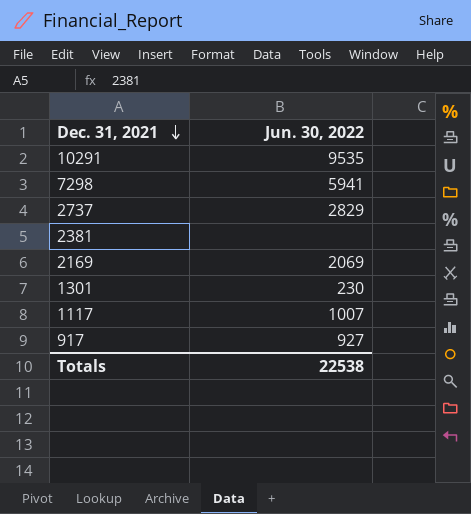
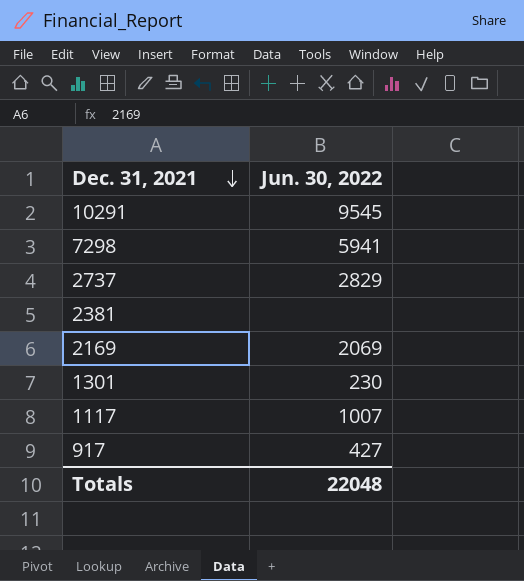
10291 | Jun. 30, 2022: 9535 -> 9545
917 | Jun. 30, 2022: 927 -> 427
Totals | Jun. 30, 2022: 22538 -> 22048

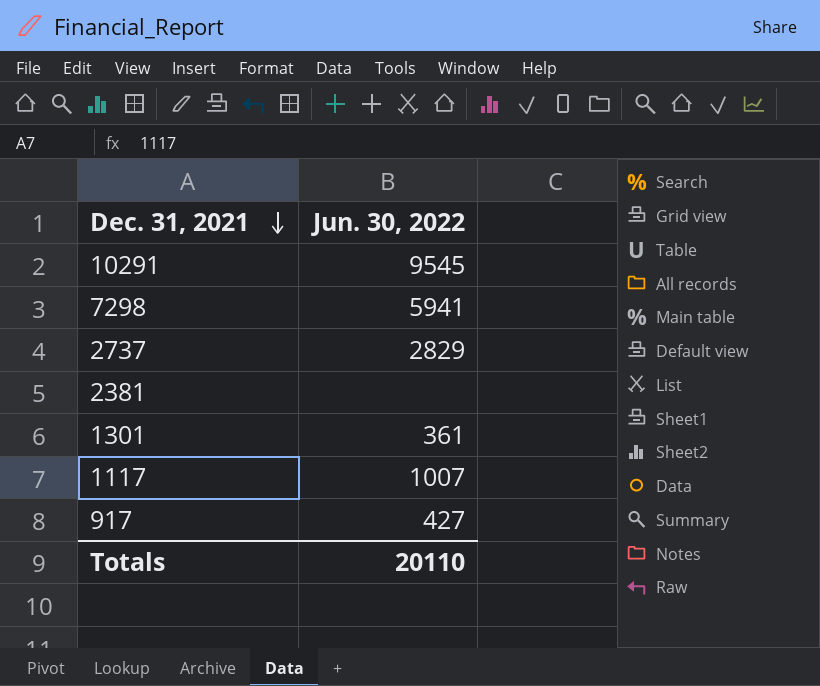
row 2169: 2069 -> none
1301 | Jun. 30, 2022: 230 -> 361
Totals | Jun. 30, 2022: 22048 -> 20110

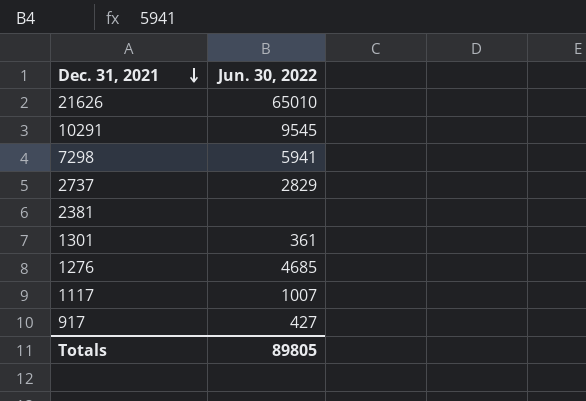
row 21626: none -> 65010
row 1276: none -> 4685
Totals | Jun. 30, 2022: 20110 -> 89805

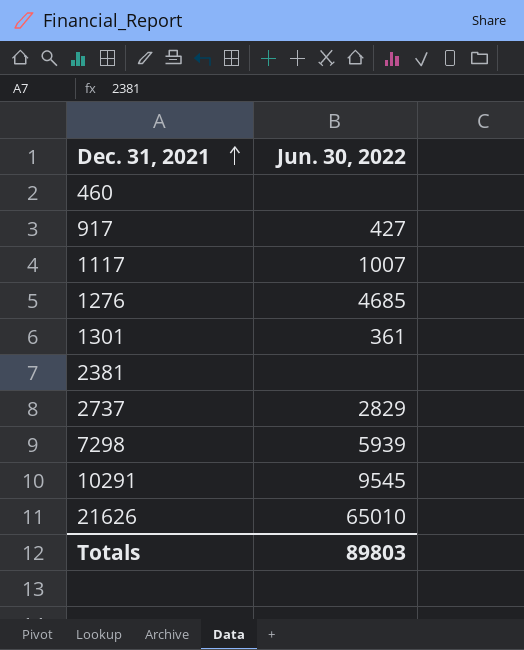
row order: Dec. 31, 2021 descending -> Dec. 31, 2021 ascending
row 460: none -> none
7298 | Jun. 30, 2022: 5941 -> 5939
Totals | Jun. 30, 2022: 89805 -> 89803

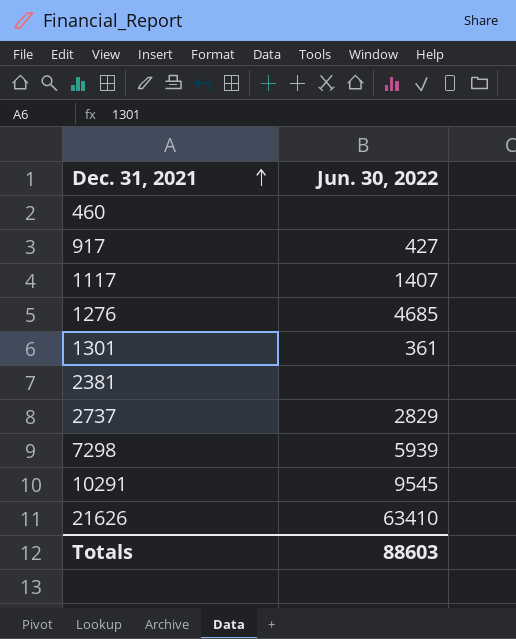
1117 | Jun. 30, 2022: 1007 -> 1407
21626 | Jun. 30, 2022: 65010 -> 63410
Totals | Jun. 30, 2022: 89803 -> 88603

